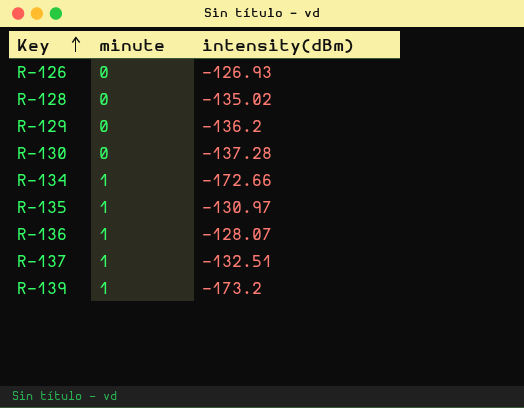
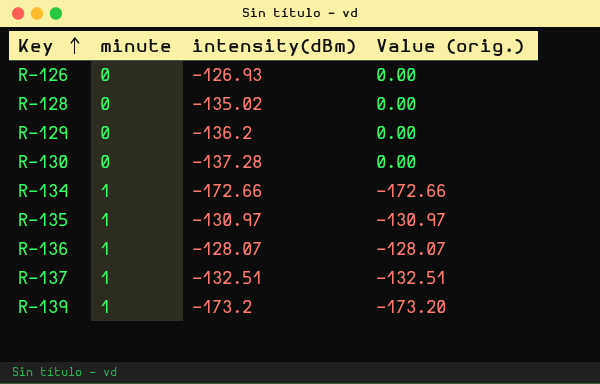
column Value (orig.) | formula: none -> [minute] * [intensity(dBm)]

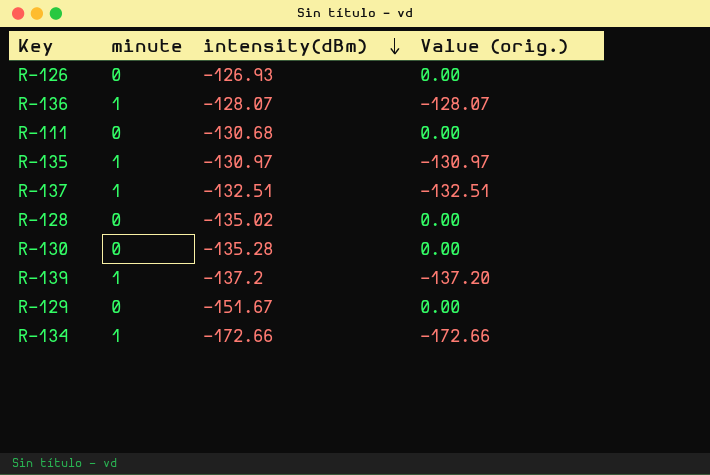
row order: Key ascending -> intensity(dBm) descending
row R-111: none -> 0 | -130.68 | 0.00
R-130 | intensity(dBm): -137.28 -> -135.28
R-139 | intensity(dBm): -173.2 -> -137.2
R-139 | Value (orig.): -173.20 -> -137.20
R-129 | intensity(dBm): -136.2 -> -151.67

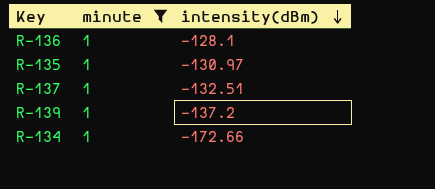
filter: none -> minute = 1
column Value (orig.) | formula: [minute] * [intensity(dBm)] -> none
R-136 | intensity(dBm): -128.07 -> -128.1

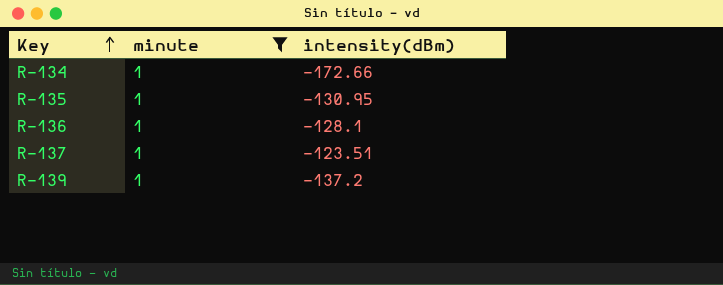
row order: intensity(dBm) descending -> Key ascending
R-135 | intensity(dBm): -130.97 -> -130.95
R-137 | intensity(dBm): -132.51 -> -123.51

